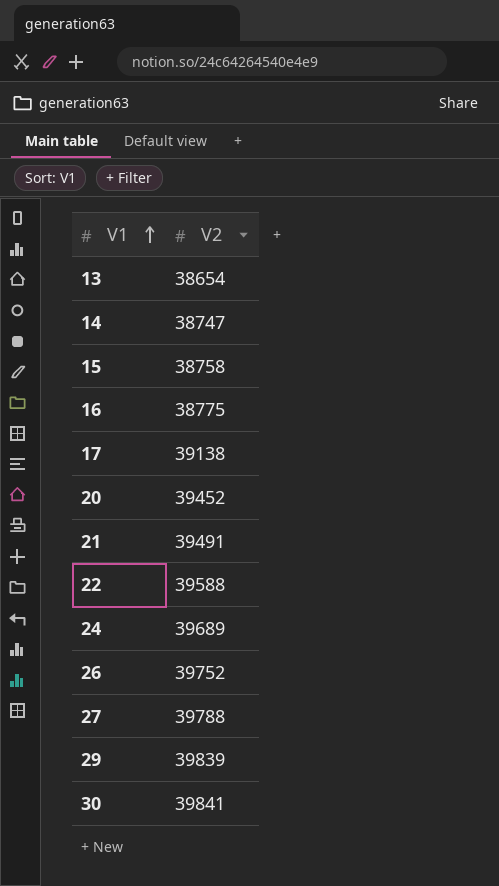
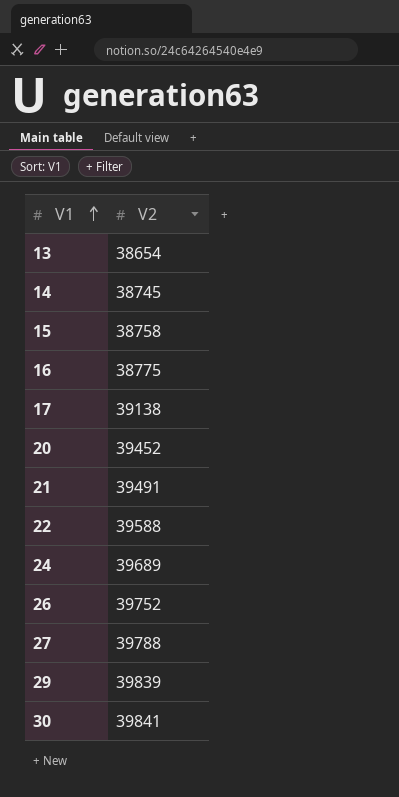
14 | V2: 38747 -> 38745

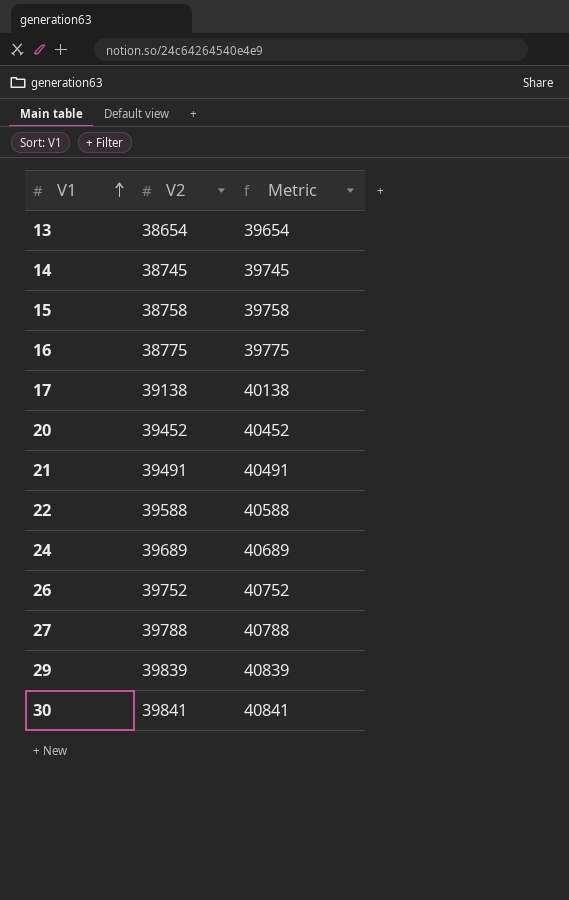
column Metric | formula: none -> [V2] + 1000

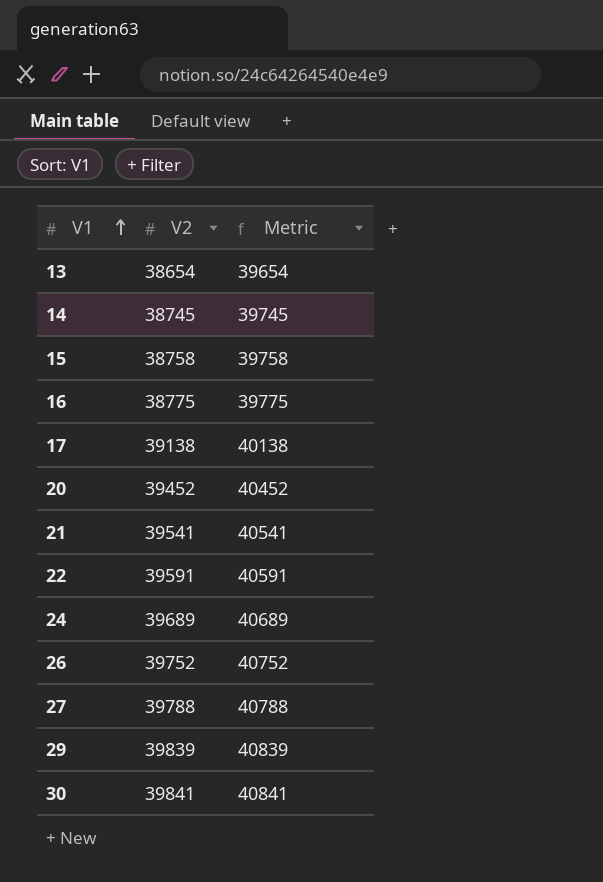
21 | V2: 39491 -> 39541
21 | Metric: 40491 -> 40541
22 | V2: 39588 -> 39591
22 | Metric: 40588 -> 40591

